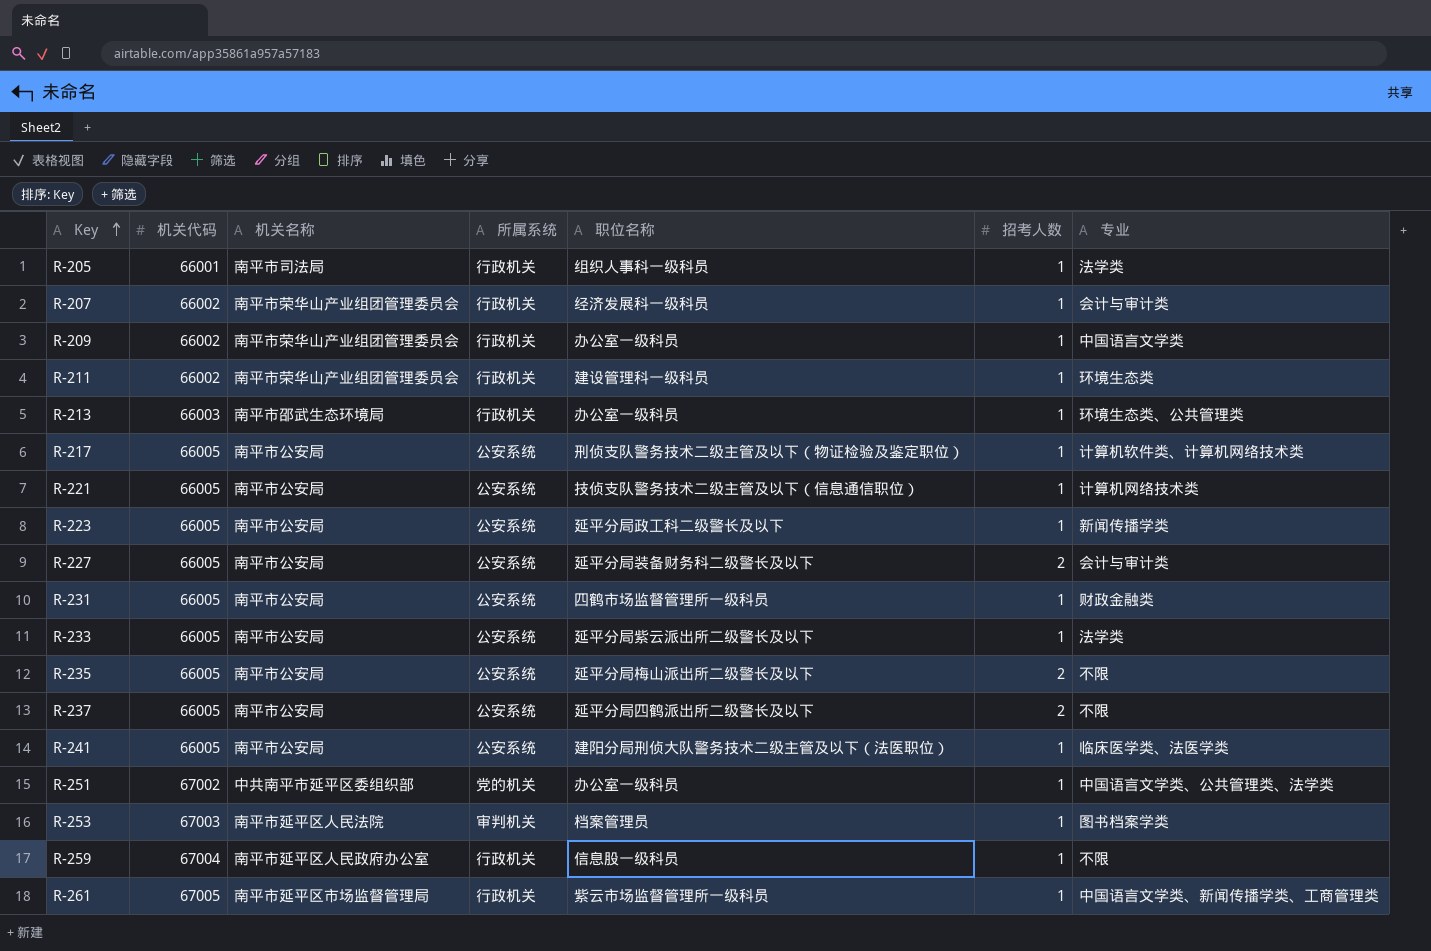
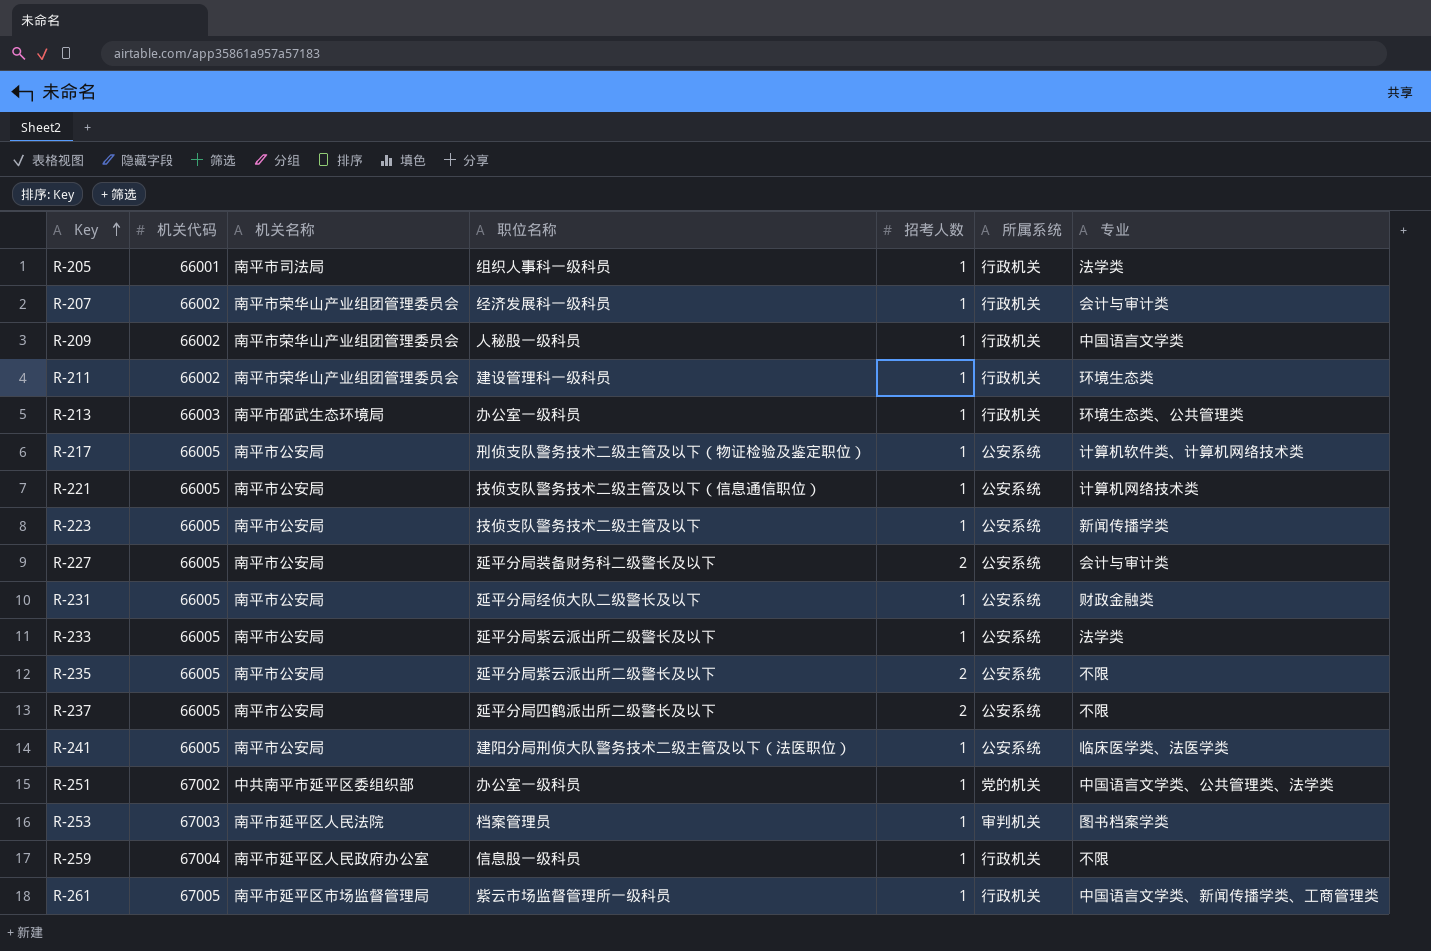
column 所属系统 | position: 4 -> 6
R-209 | 职位名称: 办公室一级科员 -> 人秘股一级科员
R-223 | 职位名称: 延平分局政工科二级警长及以下 -> 技侦支队警务技术二级主管及以下
R-231 | 职位名称: 四鹤市场监督管理所一级科员 -> 延平分局经侦大队二级警长及以下
R-235 | 职位名称: 延平分局梅山派出所二级警长及以下 -> 延平分局紫云派出所二级警长及以下

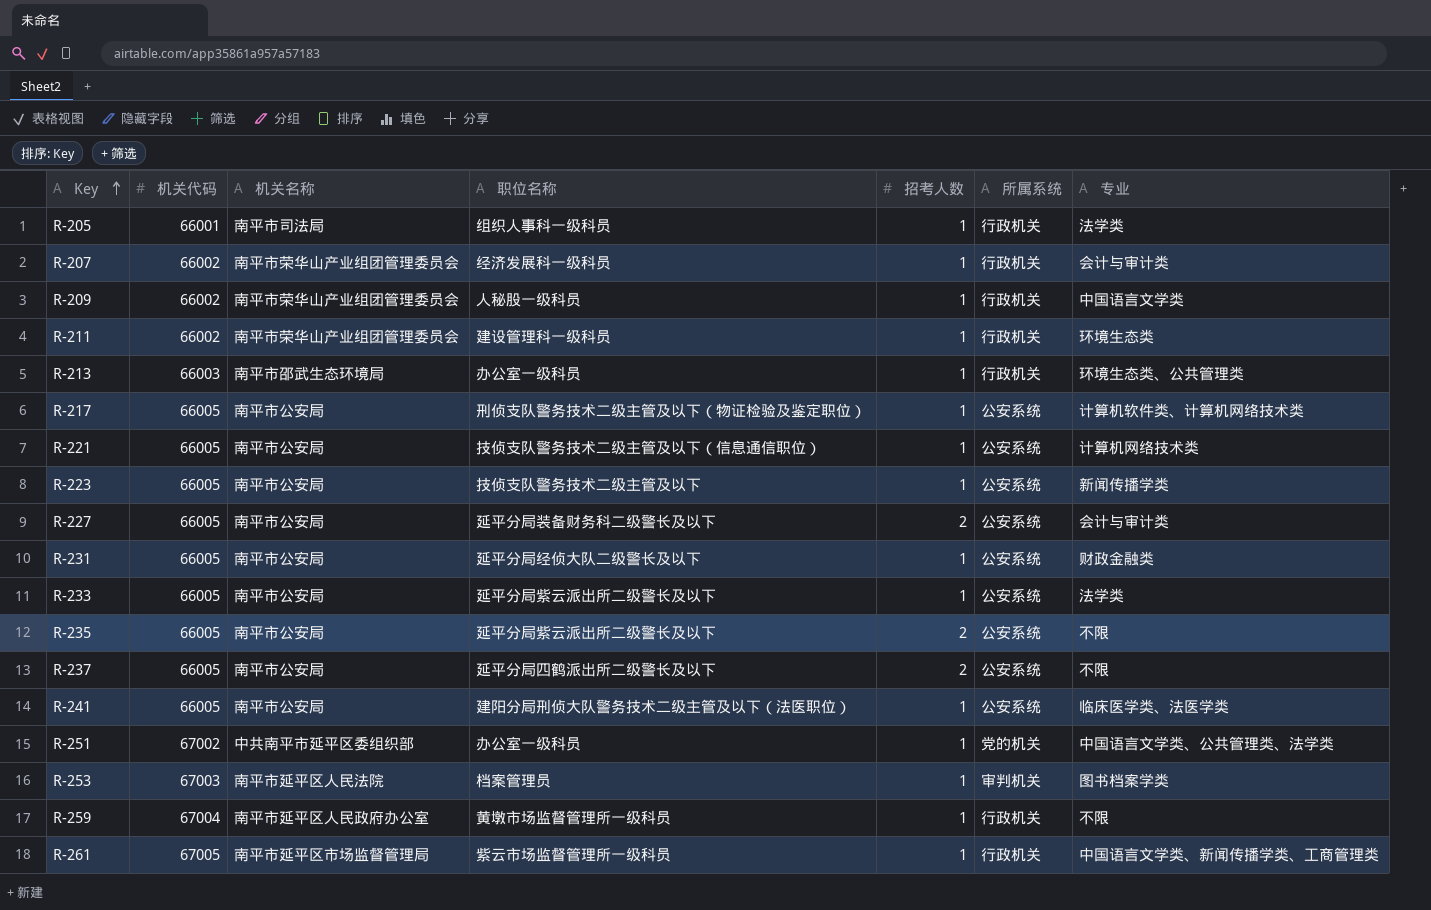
R-259 | 职位名称: 信息股一级科员 -> 黄墩市场监督管理所一级科员

